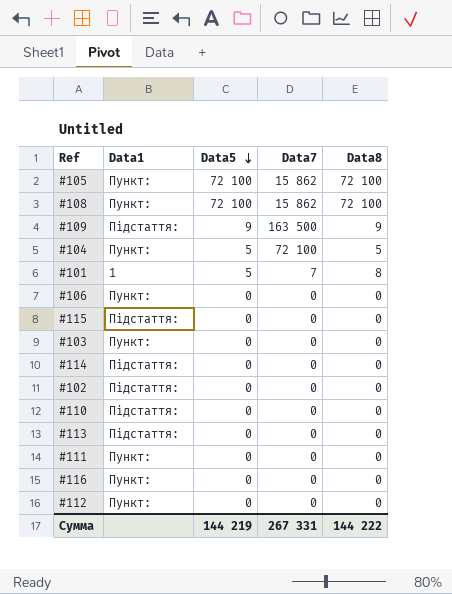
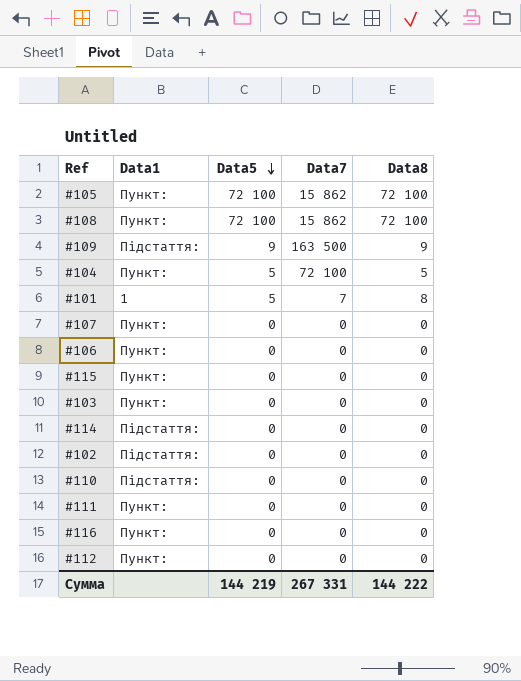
row #113: Підстаття: | 0 | 0 | 0 -> none
row #107: none -> Пункт: | 0 | 0 | 0
#115 | Data1: Підстаття: -> Пункт:

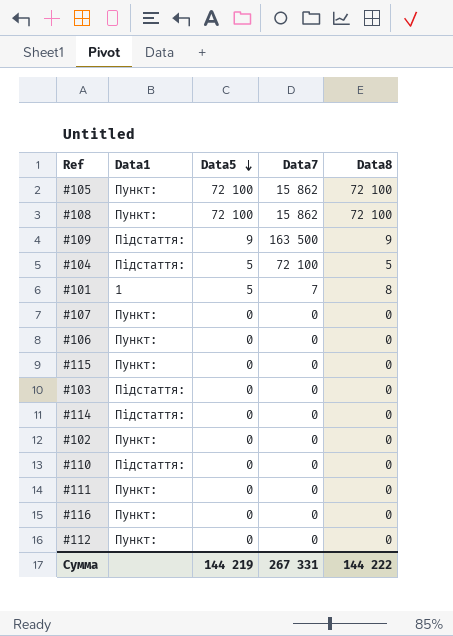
#104 | Data1: Пункт: -> Підстаття:
#103 | Data1: Пункт: -> Підстаття:
#102 | Data1: Підстаття: -> Пункт:

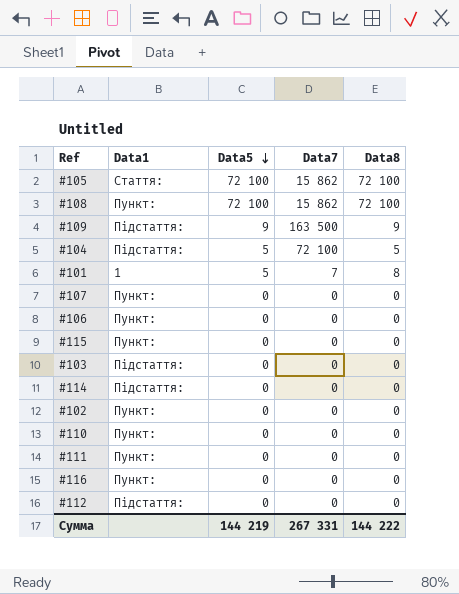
#105 | Data1: Пункт: -> Стаття:
#110 | Data1: Підстаття: -> Пункт:
#112 | Data1: Пункт: -> Підстаття:

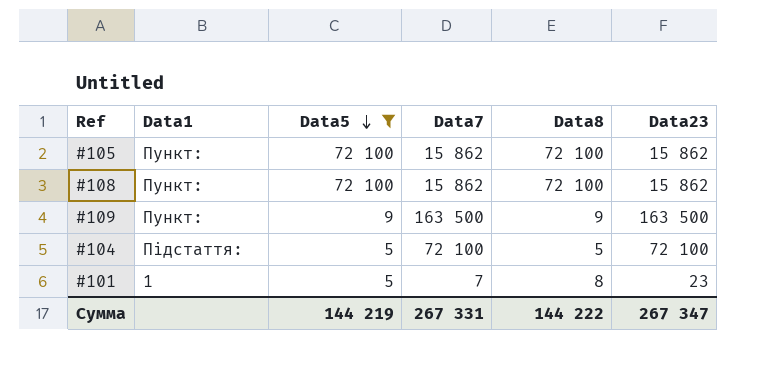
filter: none -> Data5 != 0
column Data23 | position: none -> 6
#105 | Data1: Стаття: -> Пункт:
#109 | Data1: Підстаття: -> Пункт:

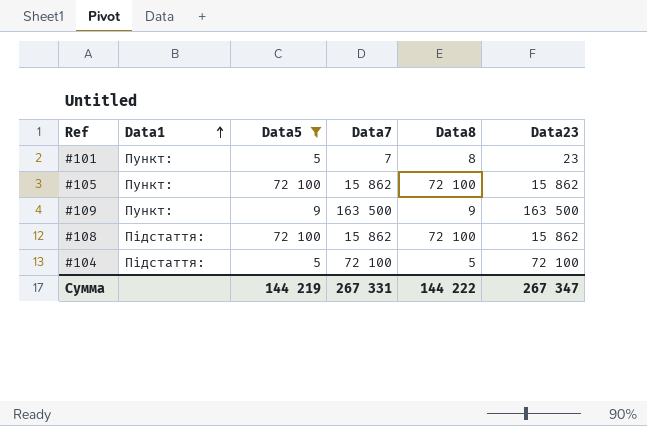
row order: Data5 descending -> Data1 ascending
#101 | Data1: 1 -> Пункт:
#108 | Data1: Пункт: -> Підстаття:

